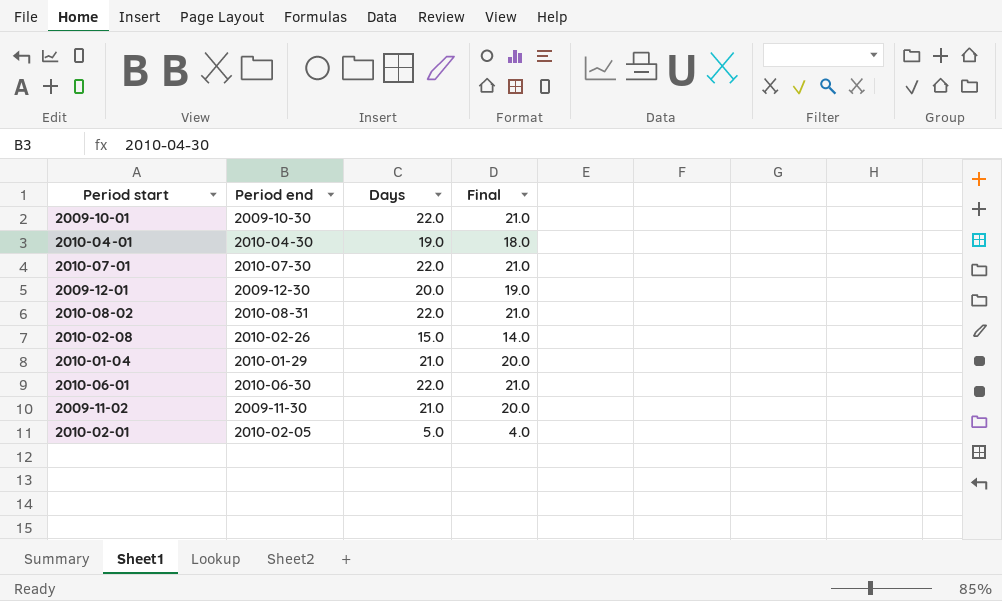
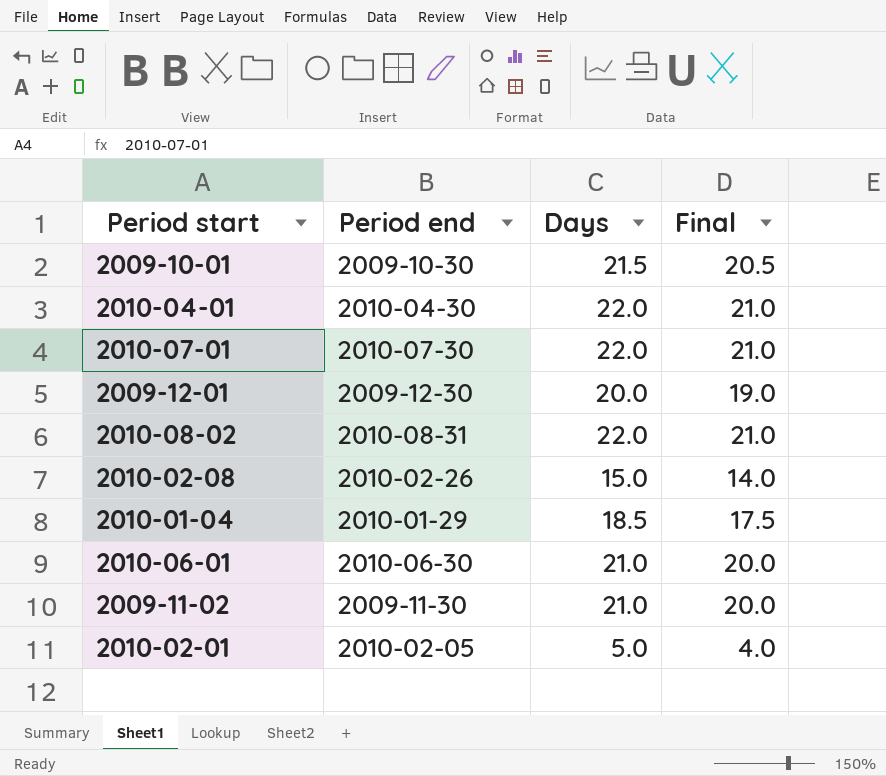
2009-10-01 | Days: 22.0 -> 21.5
2009-10-01 | Final: 21.0 -> 20.5
2010-04-01 | Days: 19.0 -> 22.0
2010-04-01 | Final: 18.0 -> 21.0
2010-01-04 | Days: 21.0 -> 18.5
2010-01-04 | Final: 20.0 -> 17.5
2010-06-01 | Days: 22.0 -> 21.0
2010-06-01 | Final: 21.0 -> 20.0

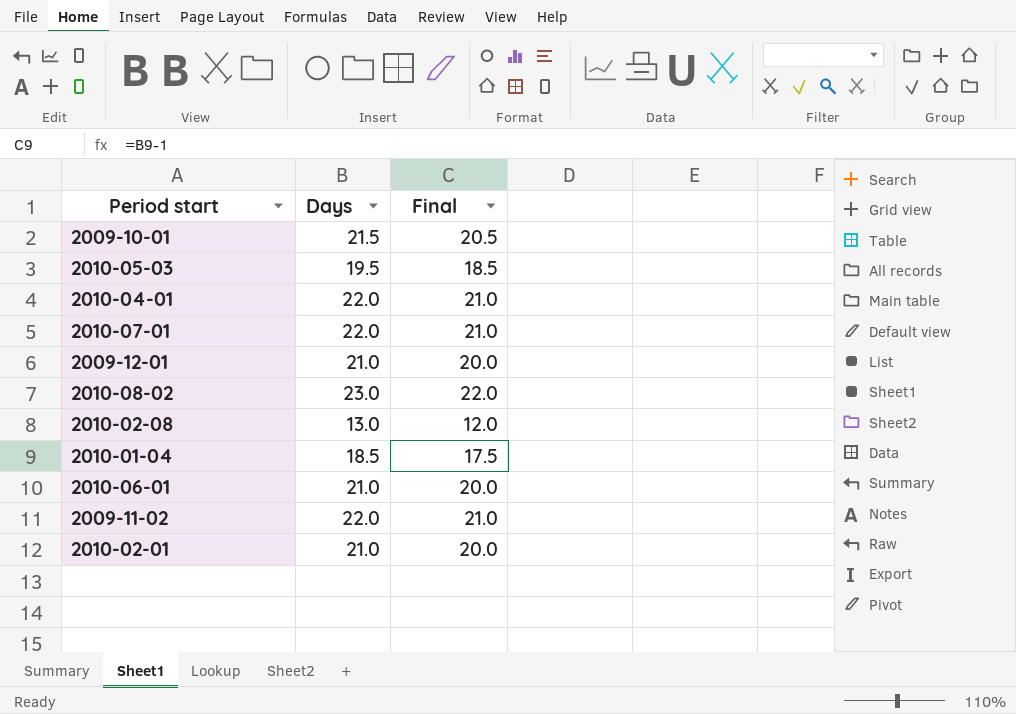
column Period end | position: 2 -> none
row 2010-05-03: none -> 19.5 | 18.5
2009-12-01 | Days: 20.0 -> 21.0
2009-12-01 | Final: 19.0 -> 20.0
2010-08-02 | Days: 22.0 -> 23.0
2010-08-02 | Final: 21.0 -> 22.0
2010-02-08 | Days: 15.0 -> 13.0
2010-02-08 | Final: 14.0 -> 12.0
2009-11-02 | Days: 21.0 -> 22.0
2009-11-02 | Final: 20.0 -> 21.0
2010-02-01 | Days: 5.0 -> 21.0
2010-02-01 | Final: 4.0 -> 20.0

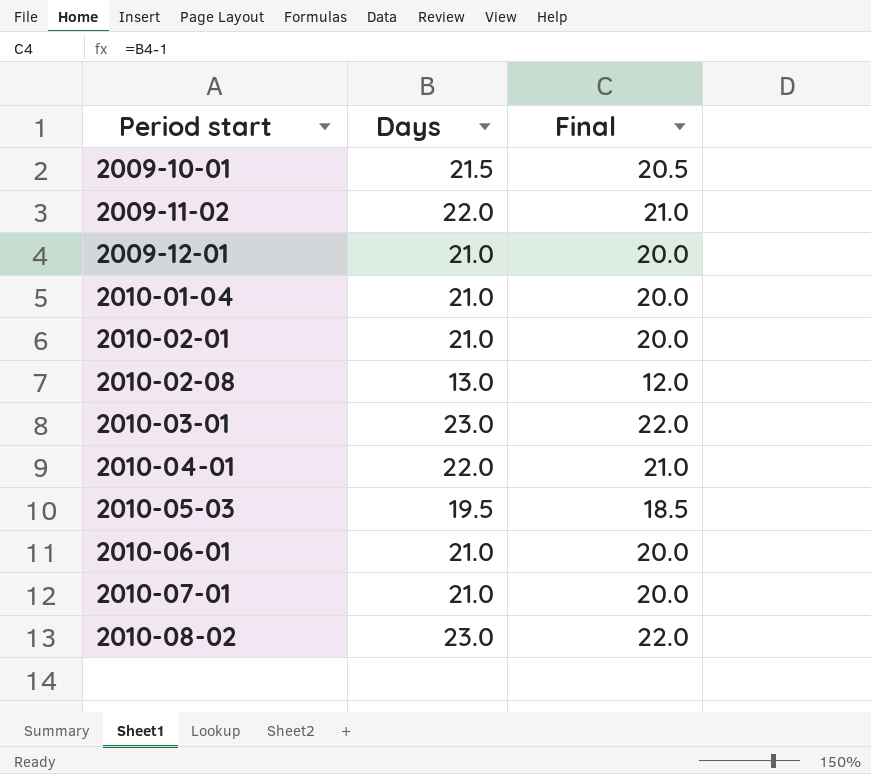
row order: none -> Period start ascending
2010-01-04 | Days: 18.5 -> 21.0
2010-01-04 | Final: 17.5 -> 20.0
row 2010-03-01: none -> 23.0 | 22.0
2010-07-01 | Days: 22.0 -> 21.0
2010-07-01 | Final: 21.0 -> 20.0

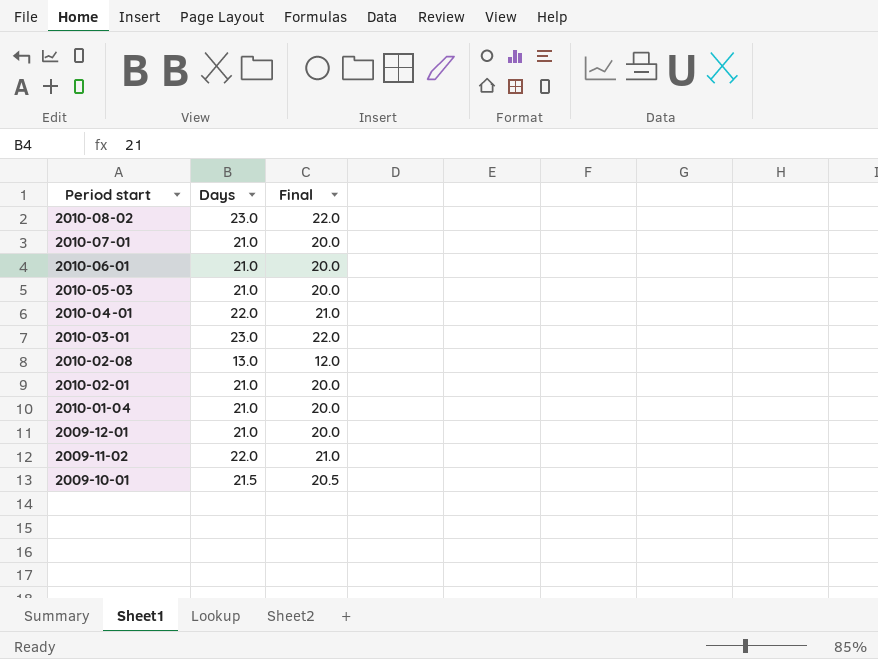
row order: Period start ascending -> Period start descending
2010-05-03 | Days: 19.5 -> 21.0
2010-05-03 | Final: 18.5 -> 20.0

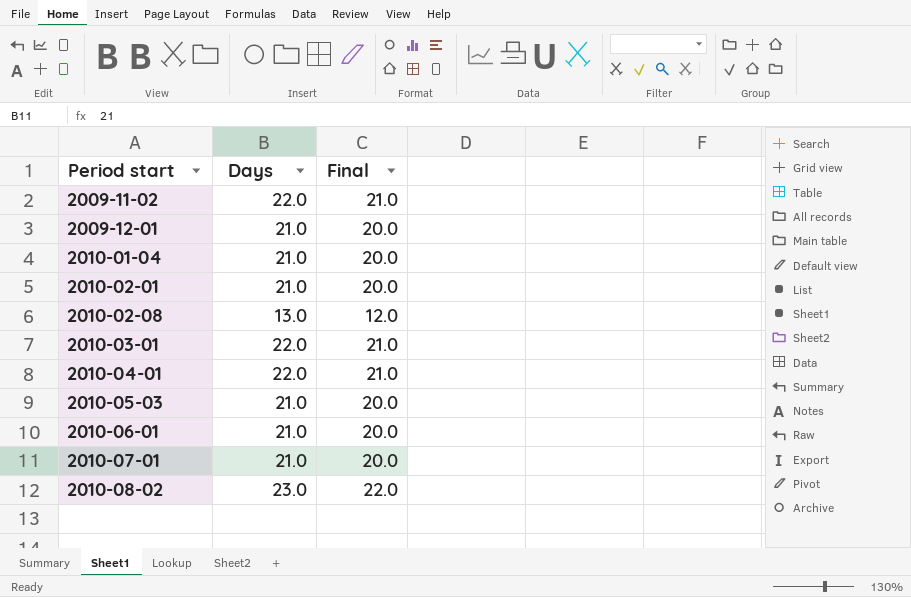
row order: Period start descending -> Period start ascending
row 2009-10-01: 21.5 | 20.5 -> none
2010-03-01 | Days: 23.0 -> 22.0
2010-03-01 | Final: 22.0 -> 21.0

